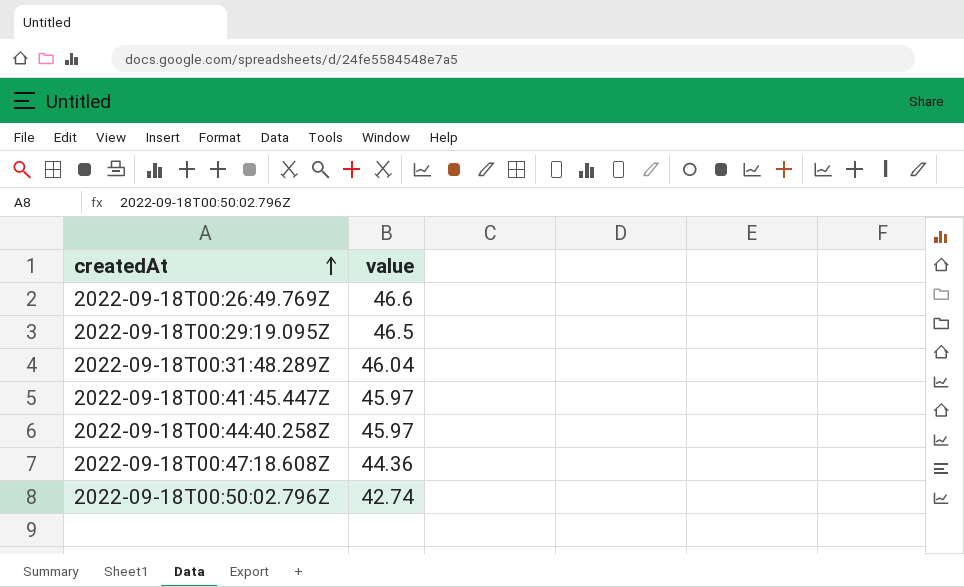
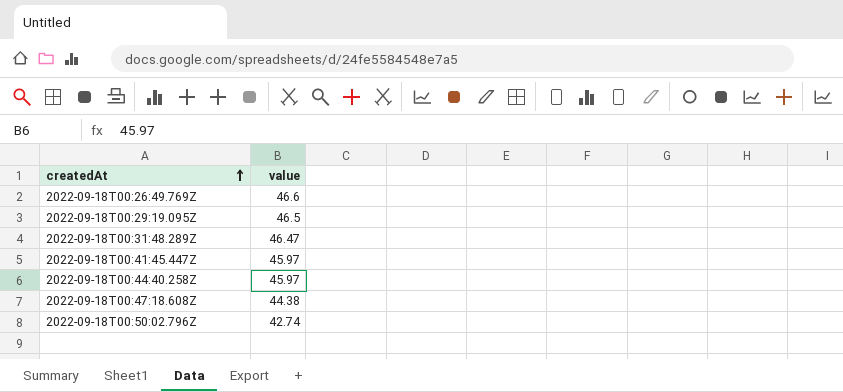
2022-09-18T00:31:48.289Z | value: 46.04 -> 46.47
2022-09-18T00:47:18.608Z | value: 44.36 -> 44.38

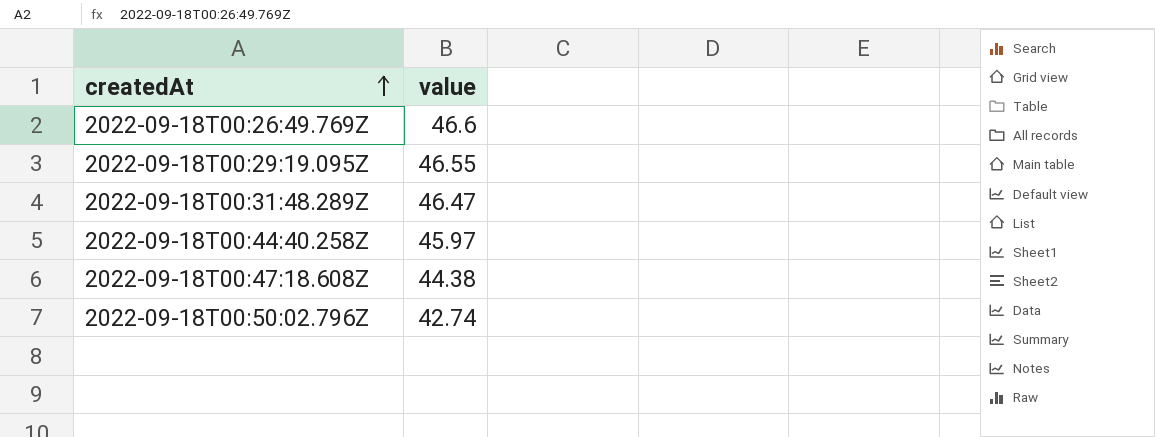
row 2022-09-18T00:41:45.447Z: 45.97 -> none
2022-09-18T00:29:19.095Z | value: 46.5 -> 46.55

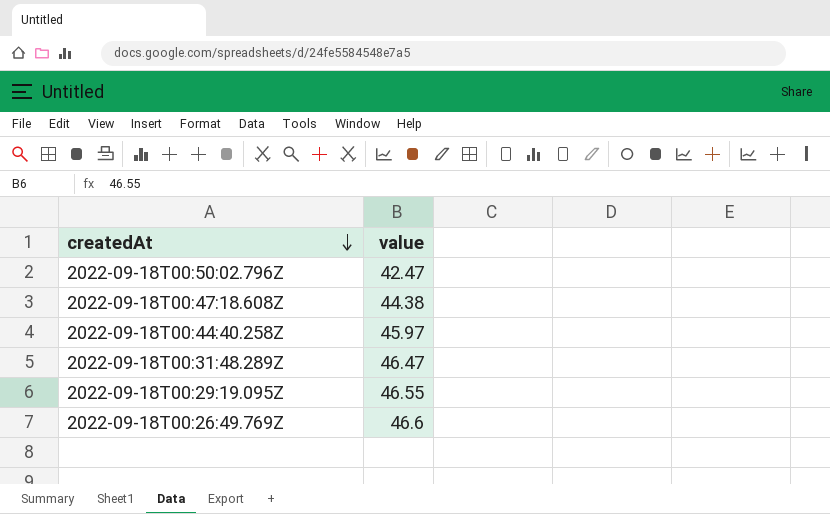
row order: createdAt ascending -> createdAt descending
2022-09-18T00:50:02.796Z | value: 42.74 -> 42.47

